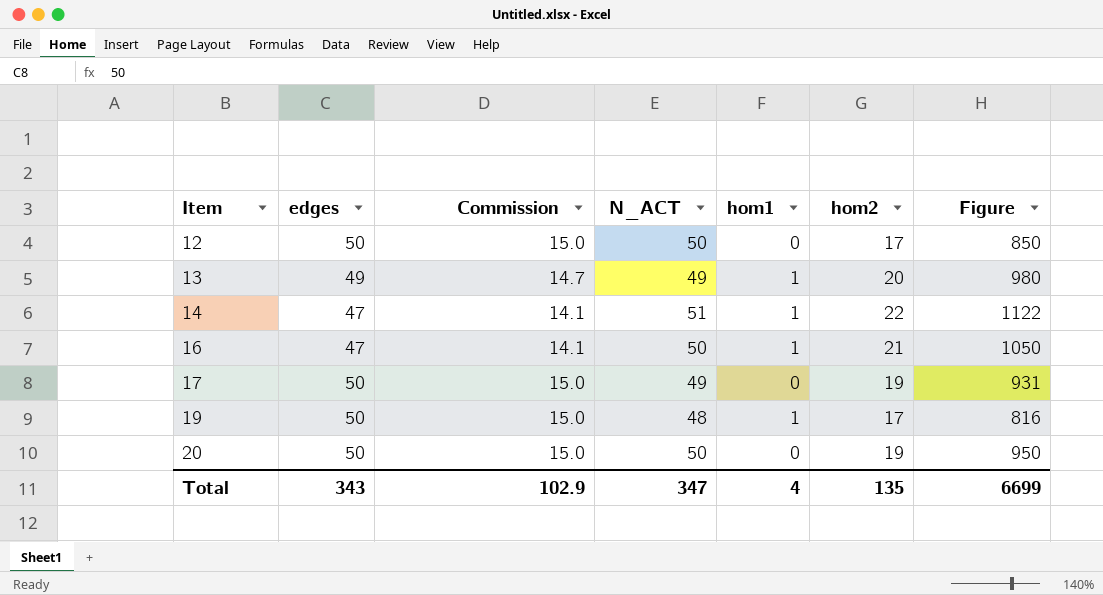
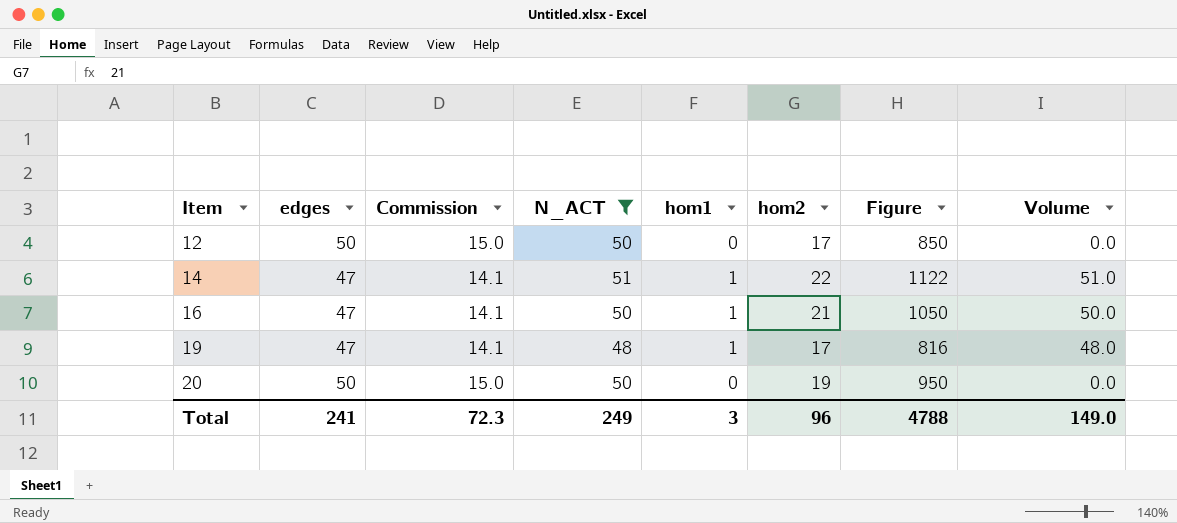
filter: none -> N_ACT != 49
column Volume | formula: none -> [N_ACT] * [hom1]
19 | edges: 50 -> 47
19 | Commission: 15.0 -> 14.1
Total | edges: 343 -> 241
Total | Commission: 102.9 -> 72.3
Total | N_ACT: 347 -> 249
Total | hom1: 4 -> 3
Total | hom2: 135 -> 96
Total | Figure: 6699 -> 4788

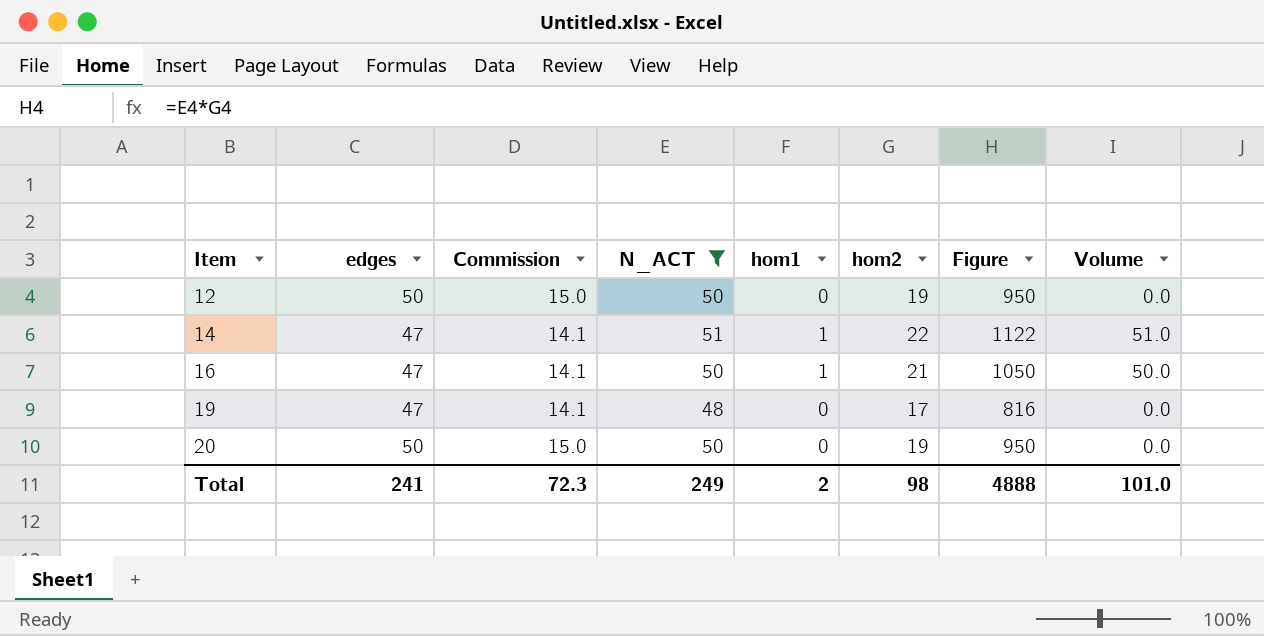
12 | hom2: 17 -> 19
12 | Figure: 850 -> 950
19 | hom1: 1 -> 0
19 | Volume: 48.0 -> 0.0
Total | hom1: 3 -> 2
Total | hom2: 96 -> 98
Total | Figure: 4788 -> 4888
Total | Volume: 149.0 -> 101.0

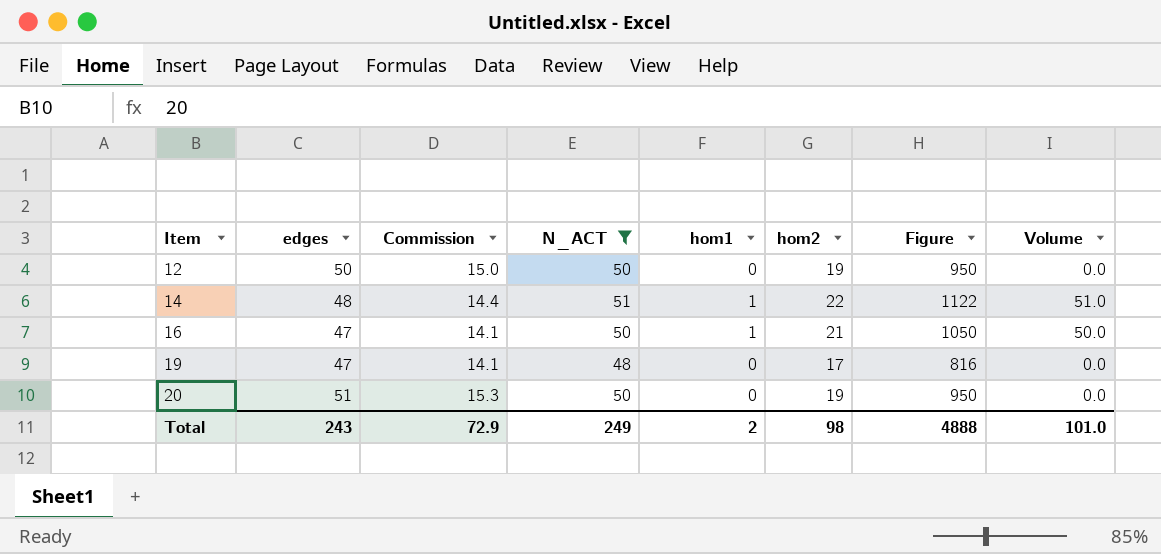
14 | edges: 47 -> 48
14 | Commission: 14.1 -> 14.4
20 | edges: 50 -> 51
20 | Commission: 15.0 -> 15.3
Total | edges: 241 -> 243
Total | Commission: 72.3 -> 72.9

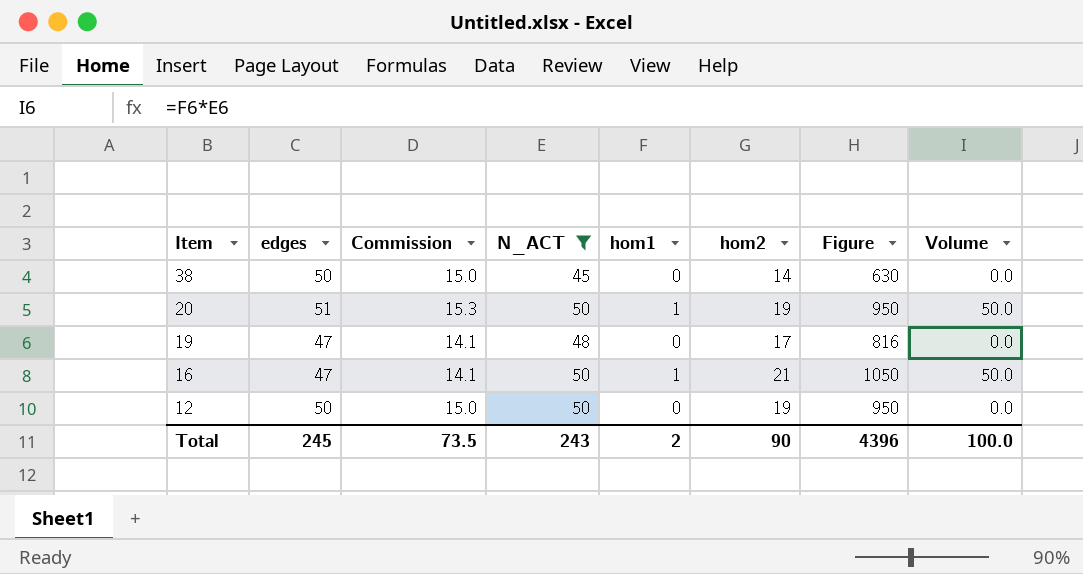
row order: Item ascending -> Item descending
row 14: 48 | 14.4 | 51 | 1 | 22 | 1122 | 51.0 -> none
row 38: none -> 50 | 15.0 | 45 | 0 | 14 | 630 | 0.0
20 | hom1: 0 -> 1
20 | Volume: 0.0 -> 50.0
Total | edges: 243 -> 245
Total | Commission: 72.9 -> 73.5
Total | N_ACT: 249 -> 243
Total | hom2: 98 -> 90
Total | Figure: 4888 -> 4396
Total | Volume: 101.0 -> 100.0

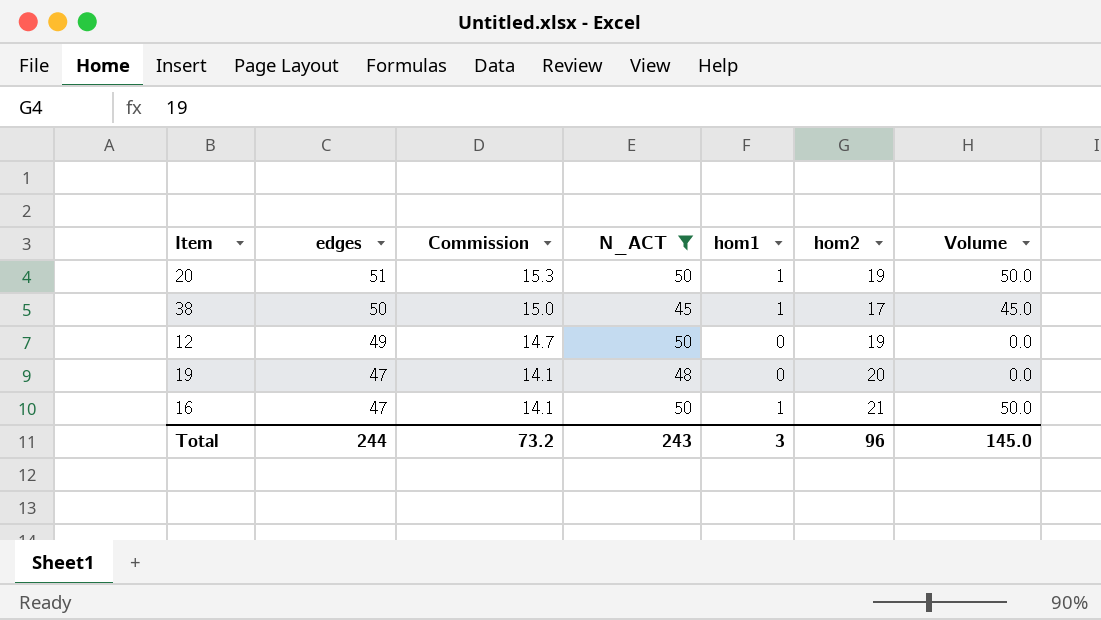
row order: Item descending -> edges descending
column Figure | formula: [N_ACT] * [hom2] -> none
38 | hom1: 0 -> 1
38 | hom2: 14 -> 17
38 | Volume: 0.0 -> 45.0
12 | edges: 50 -> 49
12 | Commission: 15.0 -> 14.7
19 | hom2: 17 -> 20
Total | edges: 245 -> 244
Total | Commission: 73.5 -> 73.2
Total | hom1: 2 -> 3
Total | hom2: 90 -> 96
Total | Volume: 100.0 -> 145.0

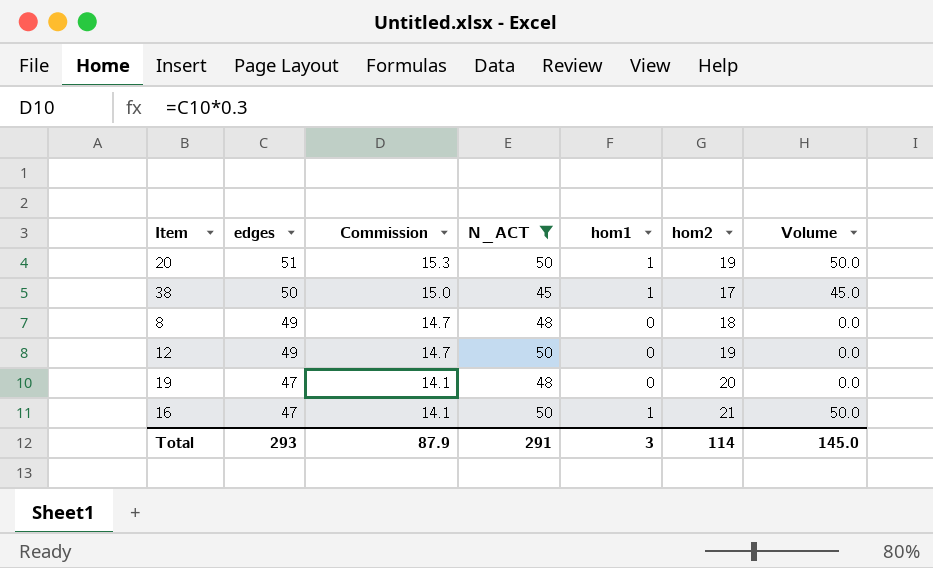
row 8: none -> 49 | 14.7 | 48 | 0 | 18 | 0.0
Total | edges: 244 -> 293
Total | Commission: 73.2 -> 87.9
Total | N_ACT: 243 -> 291
Total | hom2: 96 -> 114

